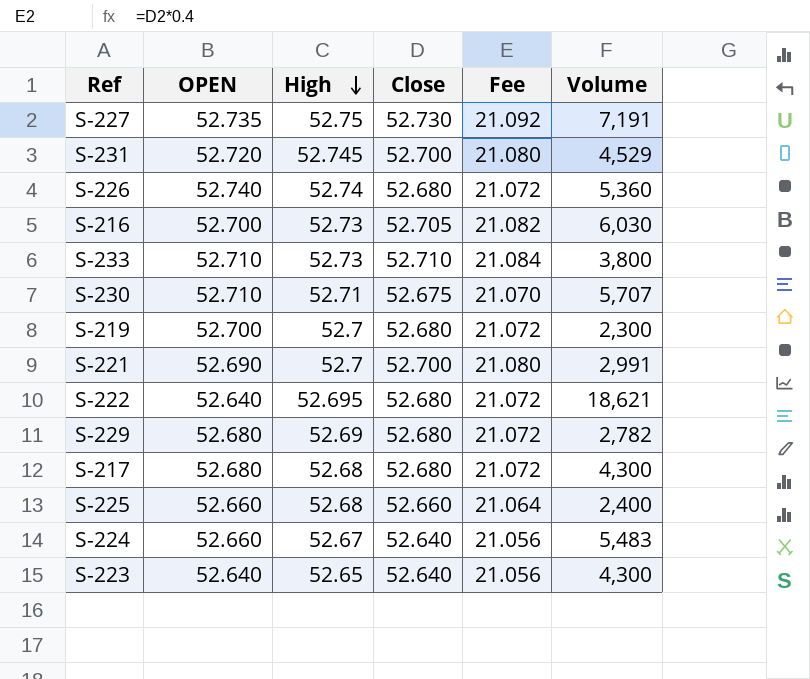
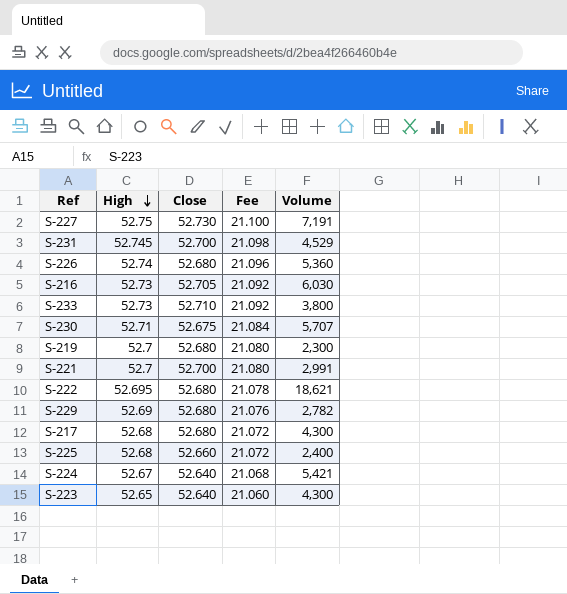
column OPEN | position: 2 -> none
column Fee | formula: [Close] * 0.4 -> [High] * 0.4
S-224 | Volume: 5,483 -> 5,421

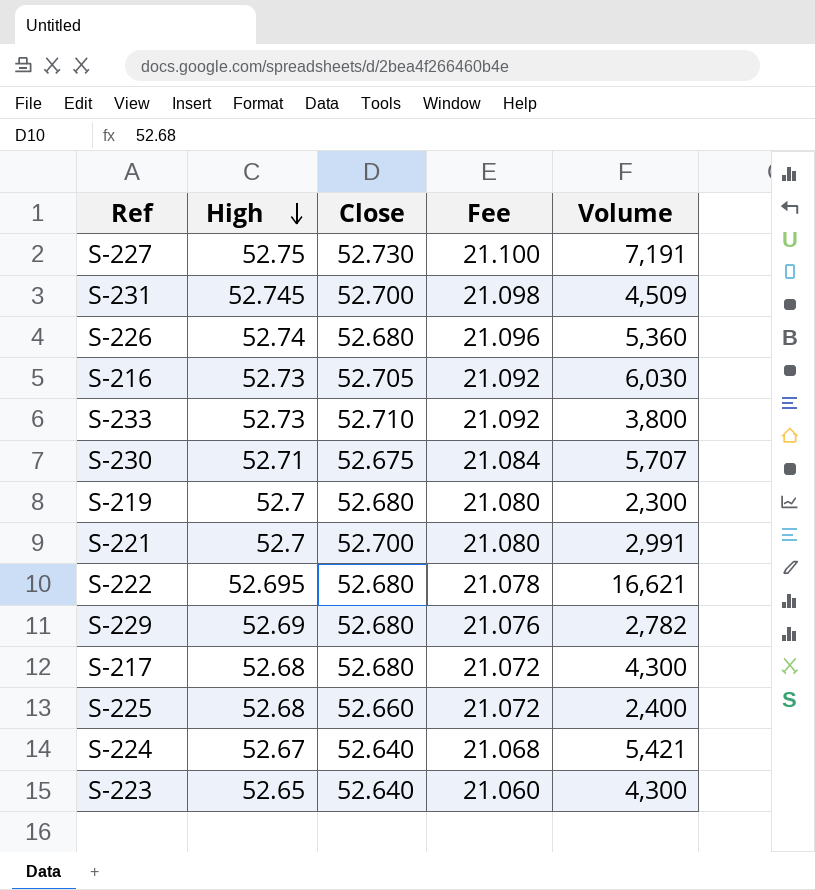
S-231 | Volume: 4,529 -> 4,509
S-222 | Volume: 18,621 -> 16,621

